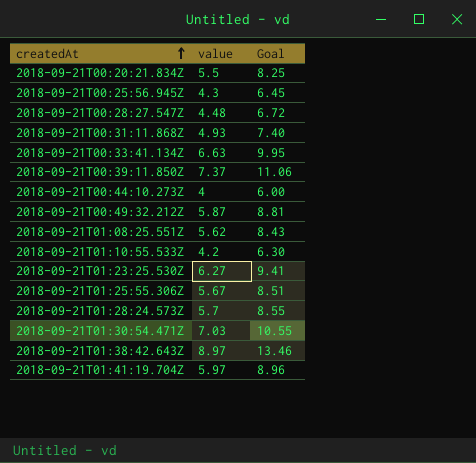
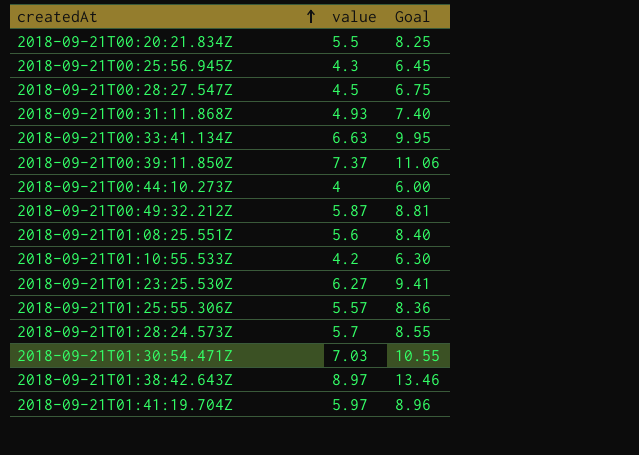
2018-09-21T00:28:27.547Z | value: 4.48 -> 4.5
2018-09-21T00:28:27.547Z | Goal: 6.72 -> 6.75
2018-09-21T01:08:25.551Z | value: 5.62 -> 5.6
2018-09-21T01:08:25.551Z | Goal: 8.43 -> 8.40
2018-09-21T01:25:55.306Z | value: 5.67 -> 5.57
2018-09-21T01:25:55.306Z | Goal: 8.51 -> 8.36

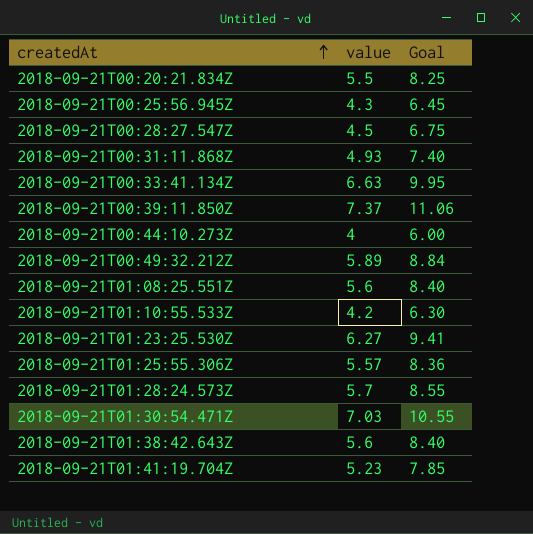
2018-09-21T00:49:32.212Z | value: 5.87 -> 5.89
2018-09-21T00:49:32.212Z | Goal: 8.81 -> 8.84
2018-09-21T01:38:42.643Z | value: 8.97 -> 5.6
2018-09-21T01:38:42.643Z | Goal: 13.46 -> 8.40
2018-09-21T01:41:19.704Z | value: 5.97 -> 5.23
2018-09-21T01:41:19.704Z | Goal: 8.96 -> 7.85

